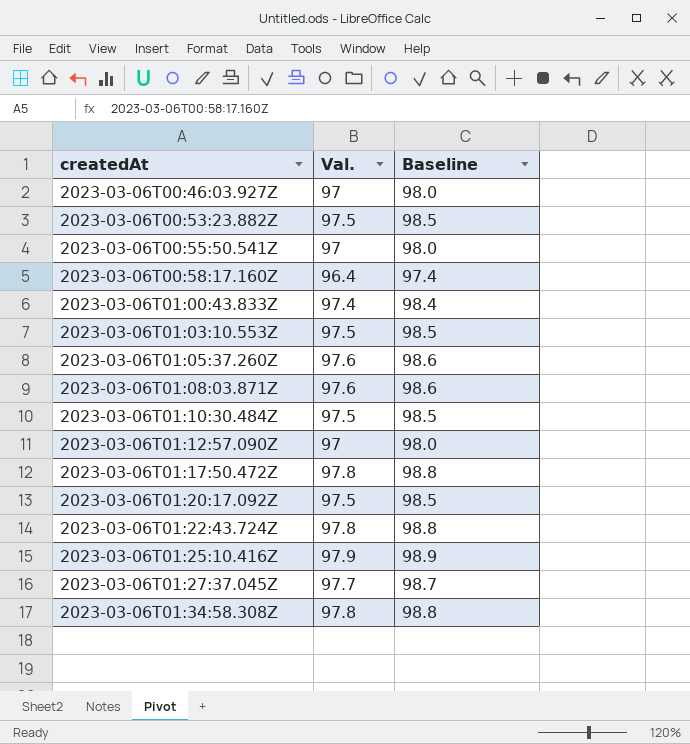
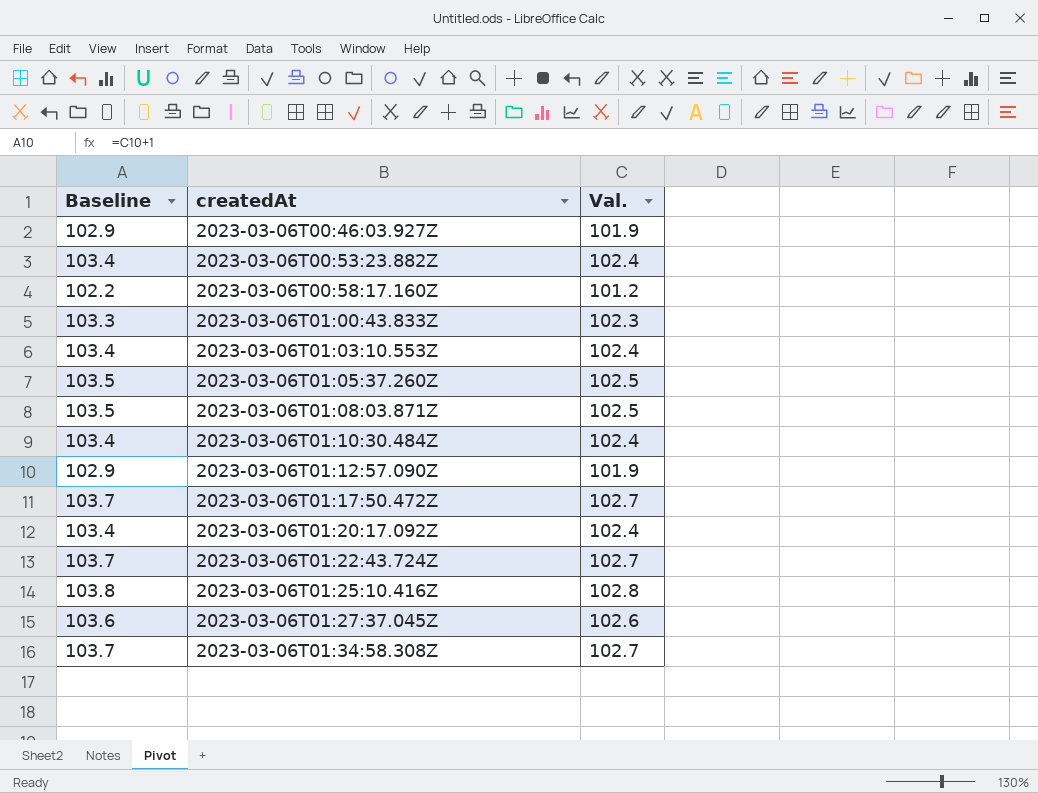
column Baseline | position: 3 -> 1
row 2023-03-06T00:55:50.541Z: 97 | 98.0 -> none
2023-03-06T00:46:03.927Z | Baseline: 98.0 -> 102.9
2023-03-06T00:46:03.927Z | Val.: 97 -> 101.9
2023-03-06T00:53:23.882Z | Baseline: 98.5 -> 103.4
2023-03-06T00:53:23.882Z | Val.: 97.5 -> 102.4
2023-03-06T00:58:17.160Z | Baseline: 97.4 -> 102.2
2023-03-06T00:58:17.160Z | Val.: 96.4 -> 101.2
2023-03-06T01:00:43.833Z | Baseline: 98.4 -> 103.3
2023-03-06T01:00:43.833Z | Val.: 97.4 -> 102.3
2023-03-06T01:03:10.553Z | Baseline: 98.5 -> 103.4
2023-03-06T01:03:10.553Z | Val.: 97.5 -> 102.4
2023-03-06T01:05:37.260Z | Baseline: 98.6 -> 103.5
2023-03-06T01:05:37.260Z | Val.: 97.6 -> 102.5
2023-03-06T01:08:03.871Z | Baseline: 98.6 -> 103.5
2023-03-06T01:08:03.871Z | Val.: 97.6 -> 102.5
2023-03-06T01:10:30.484Z | Baseline: 98.5 -> 103.4
2023-03-06T01:10:30.484Z | Val.: 97.5 -> 102.4
2023-03-06T01:12:57.090Z | Baseline: 98.0 -> 102.9
2023-03-06T01:12:57.090Z | Val.: 97 -> 101.9
2023-03-06T01:17:50.472Z | Baseline: 98.8 -> 103.7
2023-03-06T01:17:50.472Z | Val.: 97.8 -> 102.7
2023-03-06T01:20:17.092Z | Baseline: 98.5 -> 103.4
2023-03-06T01:20:17.092Z | Val.: 97.5 -> 102.4
2023-03-06T01:22:43.724Z | Baseline: 98.8 -> 103.7
2023-03-06T01:22:43.724Z | Val.: 97.8 -> 102.7
2023-03-06T01:25:10.416Z | Baseline: 98.9 -> 103.8
2023-03-06T01:25:10.416Z | Val.: 97.9 -> 102.8
2023-03-06T01:27:37.045Z | Baseline: 98.7 -> 103.6
2023-03-06T01:27:37.045Z | Val.: 97.7 -> 102.6
2023-03-06T01:34:58.308Z | Baseline: 98.8 -> 103.7
2023-03-06T01:34:58.308Z | Val.: 97.8 -> 102.7

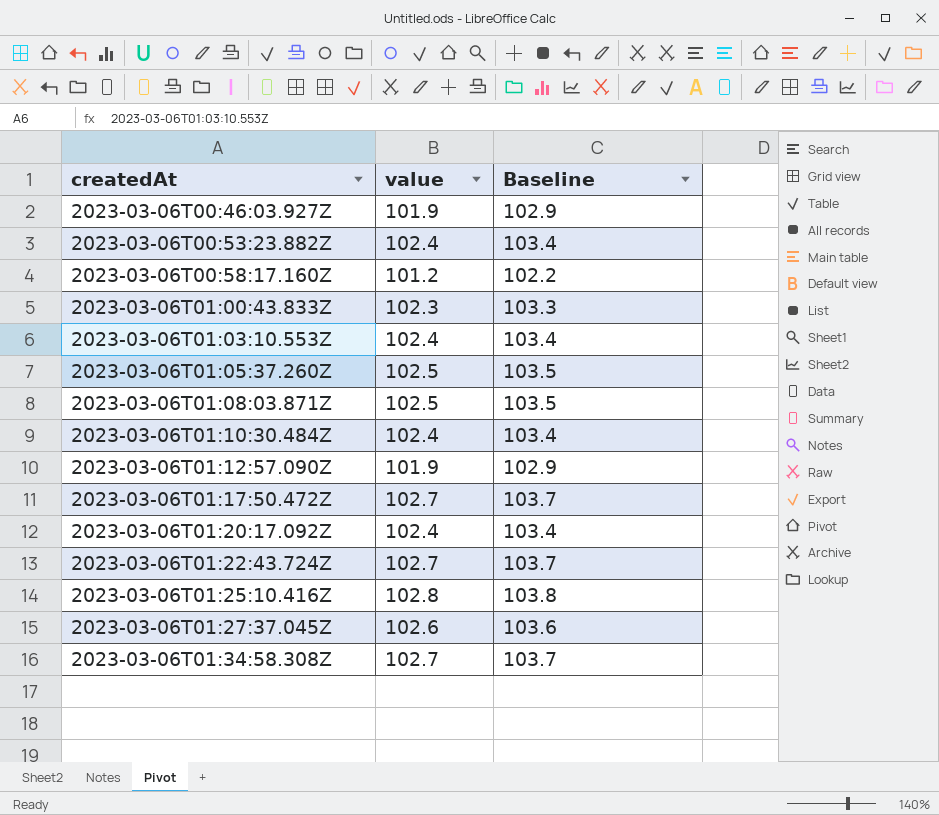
column name: Val. -> value
column Baseline | position: 1 -> 3

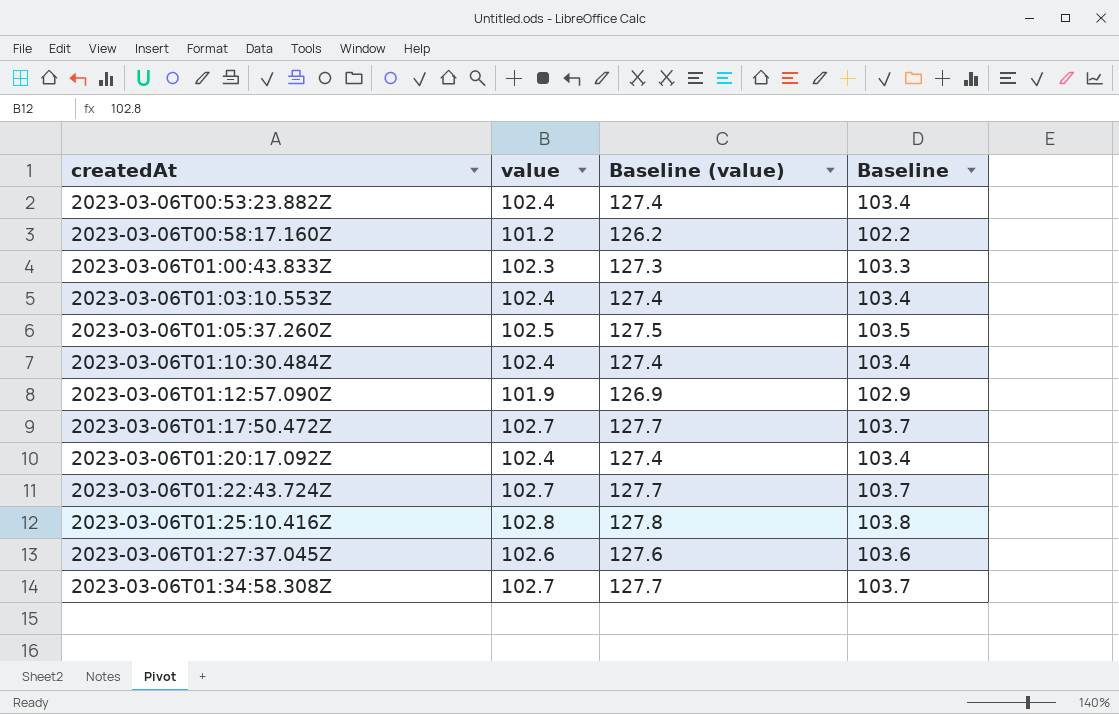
column Baseline (value) | formula: none -> [value] + 25
row 2023-03-06T00:46:03.927Z: 101.9 | 102.9 -> none
row 2023-03-06T01:08:03.871Z: 102.5 | 103.5 -> none

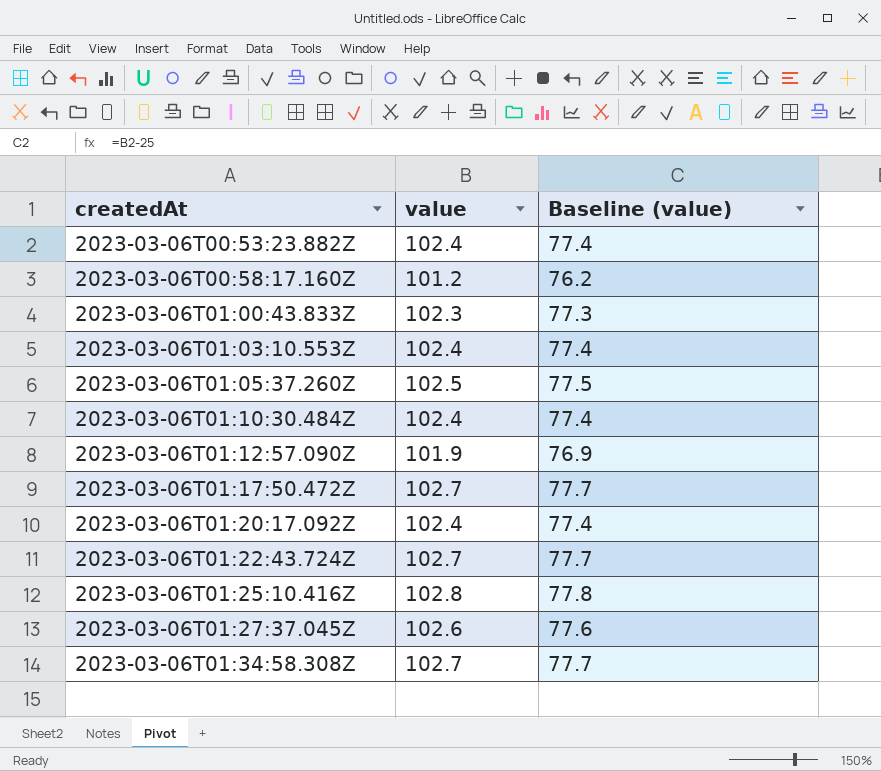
column Baseline | formula: [value] + 1 -> none
column Baseline (value) | formula: [value] + 25 -> [value] - 25

